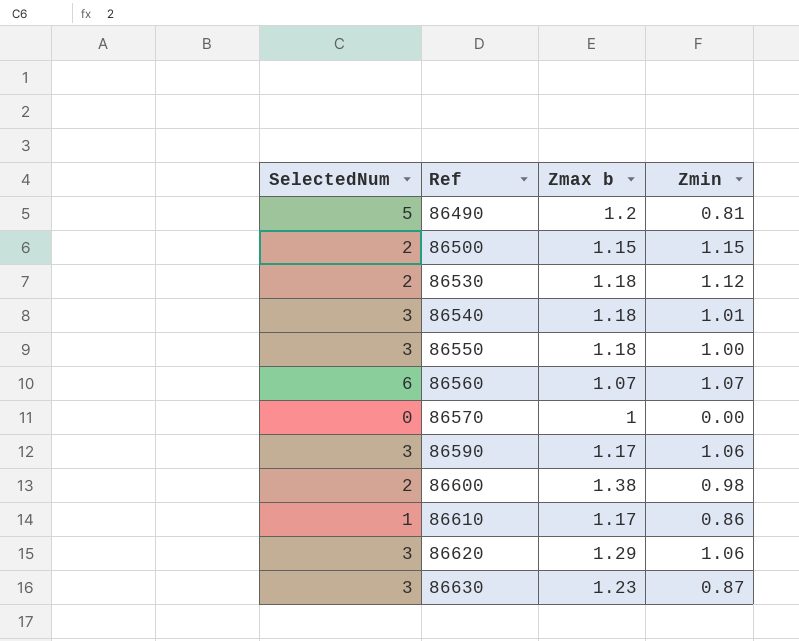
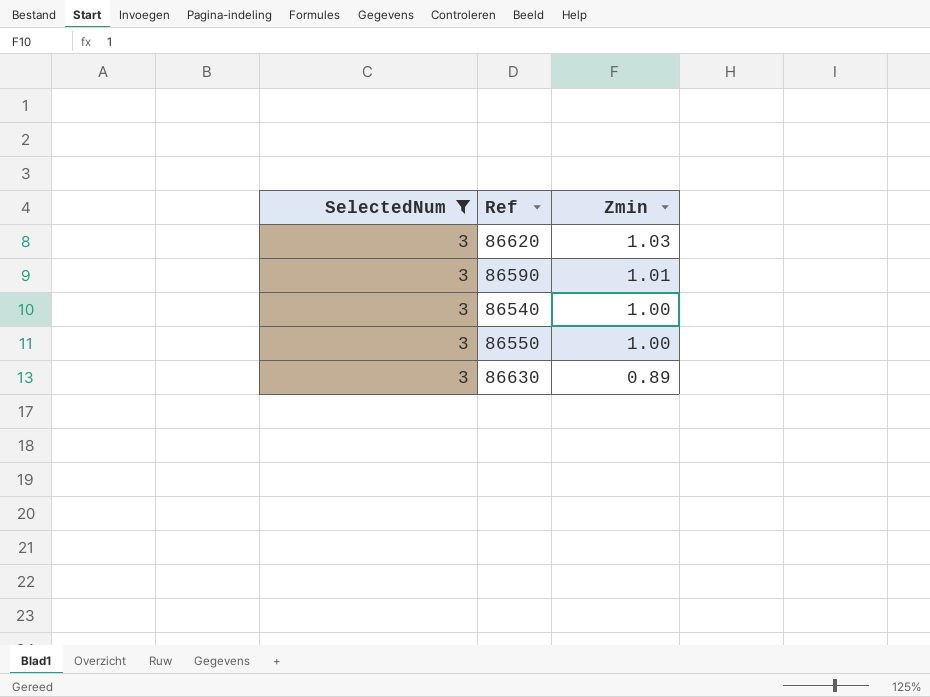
filter: none -> SelectedNum = 3
row order: Ref ascending -> Zmin descending
column Zmax b | position: 3 -> none
86620 | Zmin: 1.06 -> 1.03
86590 | Zmin: 1.06 -> 1.01
86540 | Zmin: 1.01 -> 1.00
86630 | Zmin: 0.87 -> 0.89

